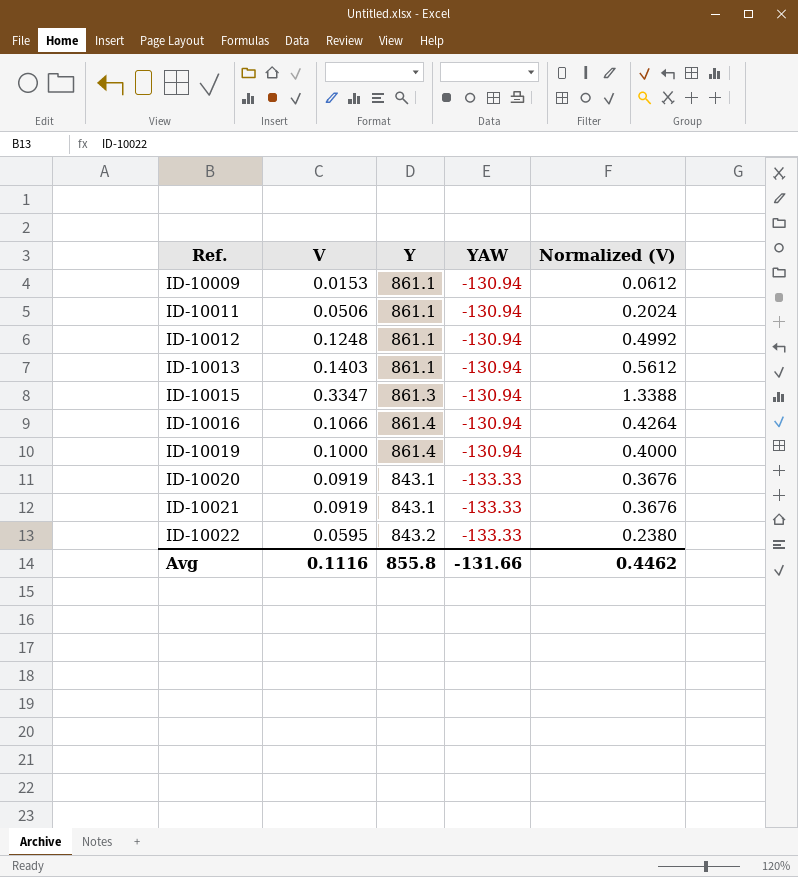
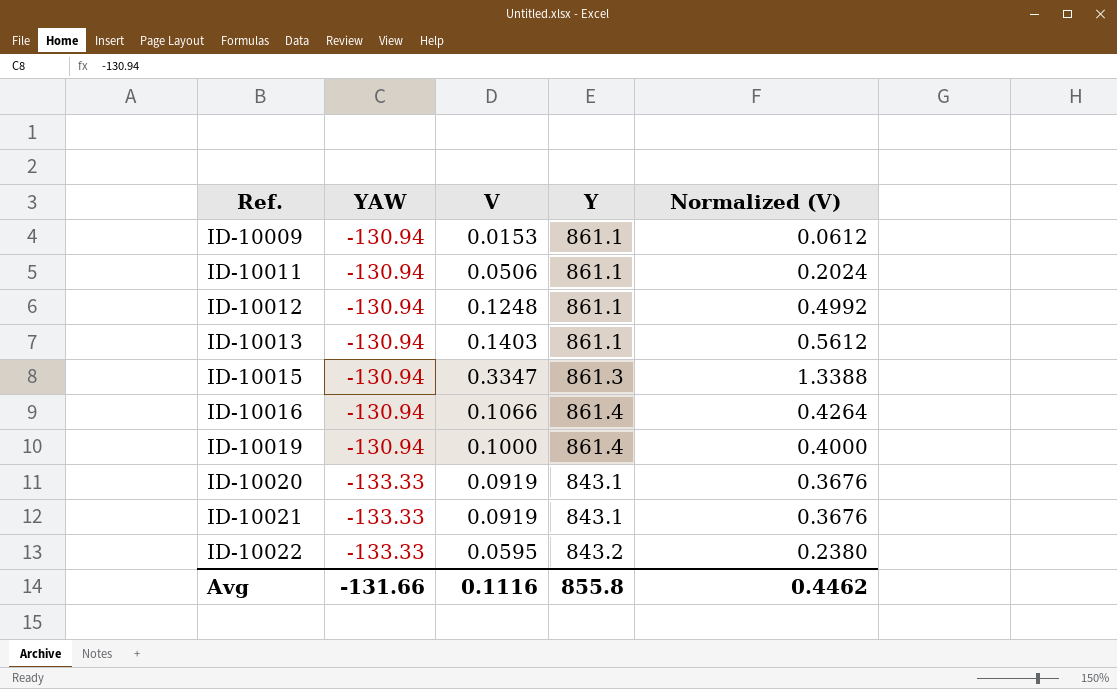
column YAW | position: 4 -> 2

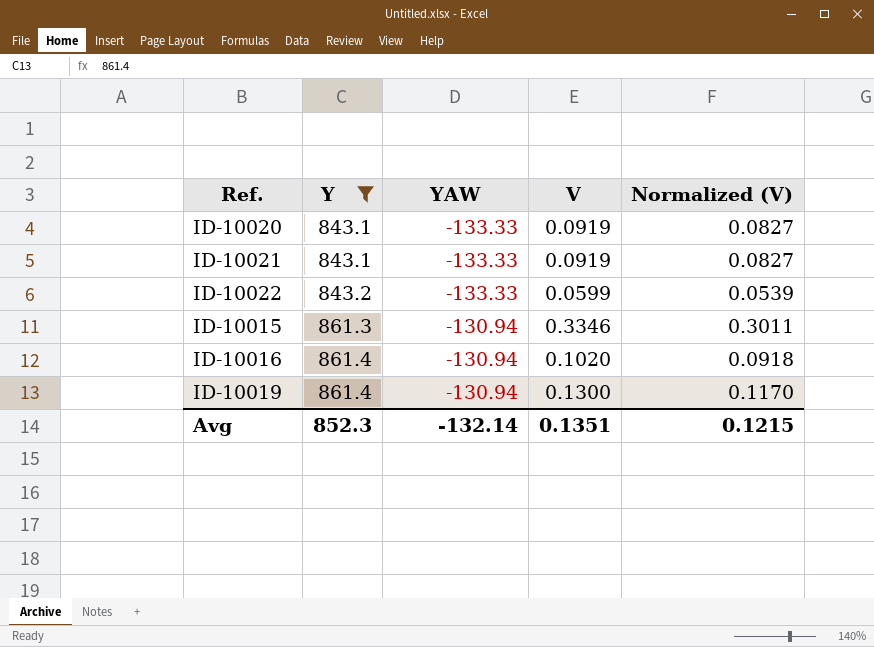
filter: none -> Y != 861.1
row order: Ref. ascending -> Y ascending
column Y | position: 4 -> 2
column Normalized (V) | formula: [V] * 4 -> [V] * 0.9
ID-10022 | V: 0.0595 -> 0.0599
ID-10015 | V: 0.3347 -> 0.3346
ID-10016 | V: 0.1066 -> 0.1020
ID-10019 | V: 0.1000 -> 0.1300
Avg | Y: 855.8 -> 852.3
Avg | YAW: -131.66 -> -132.14
Avg | V: 0.1116 -> 0.1351
Avg | Normalized (V): 0.4462 -> 0.1215

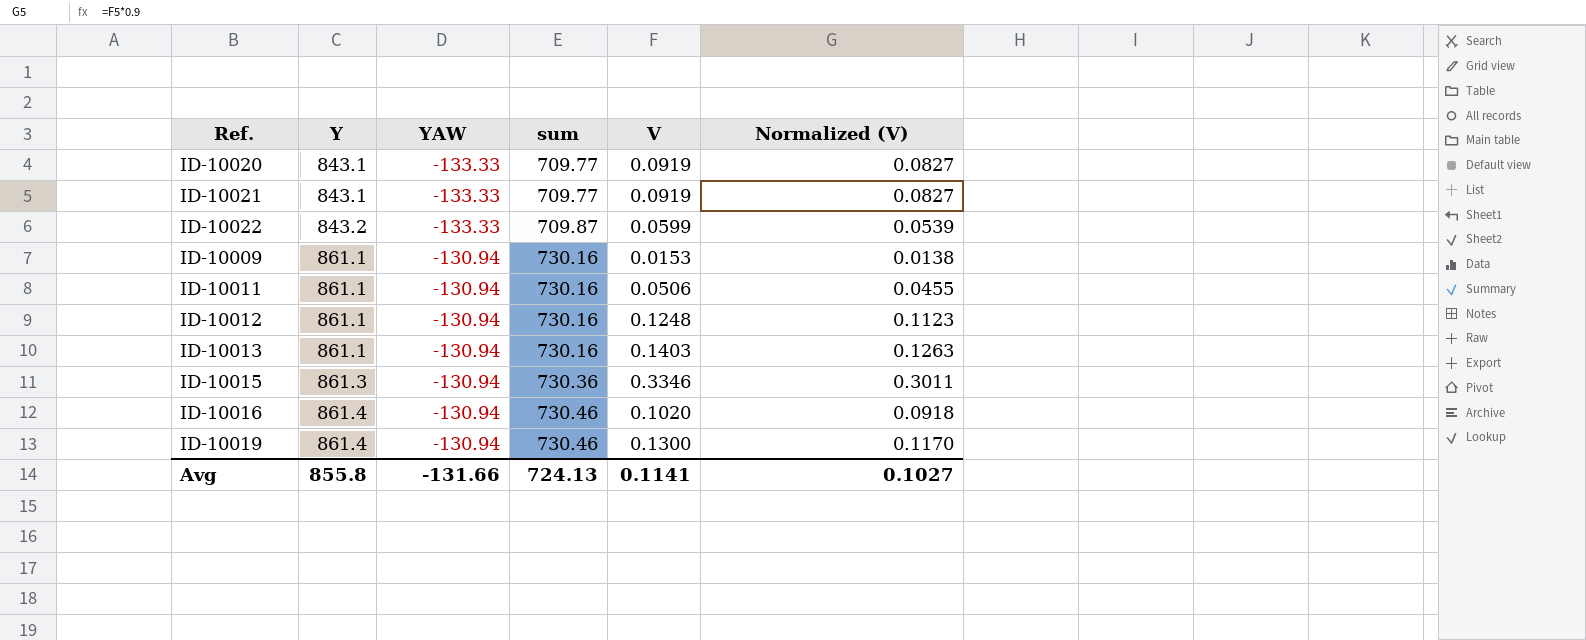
filter: Y != 861.1 -> none
column sum | formula: none -> [Y] + [YAW]
Avg | Y: 852.3 -> 855.8
Avg | YAW: -132.14 -> -131.66
Avg | V: 0.1351 -> 0.1141
Avg | Normalized (V): 0.1215 -> 0.1027

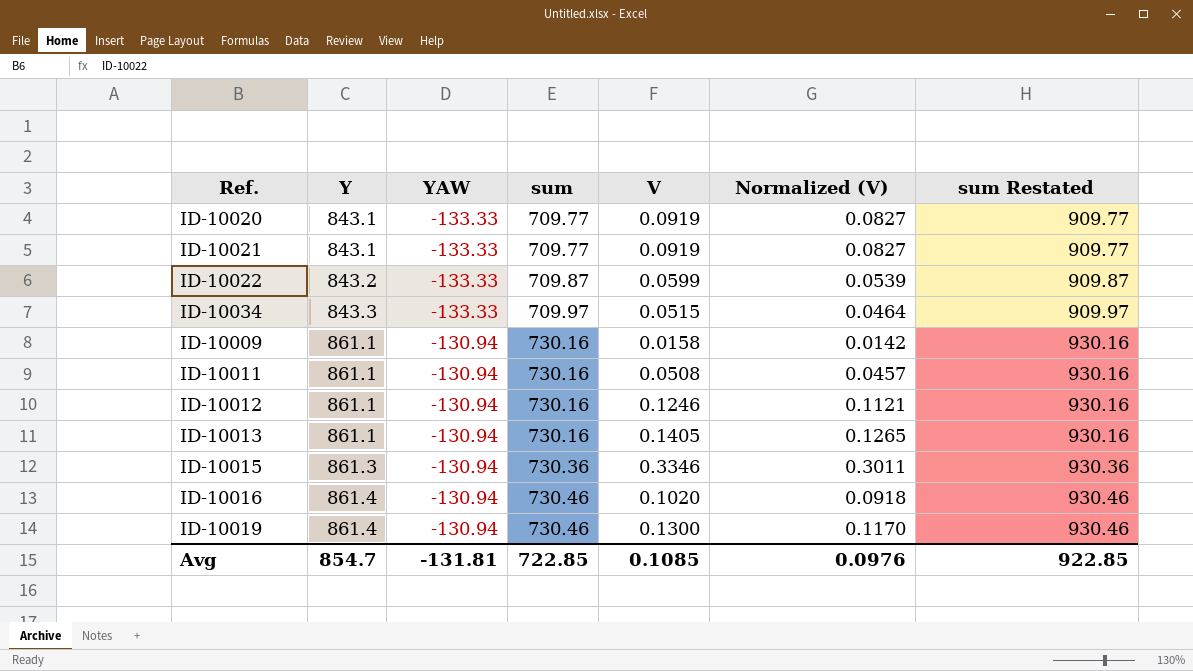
column sum Restated | formula: none -> [sum] + 200
row ID-10034: none -> 843.3 | -133.33 | 709.97 | 0.0515 | 0.0464 | 909.97
ID-10009 | V: 0.0153 -> 0.0158
ID-10009 | Normalized (V): 0.0138 -> 0.0142
ID-10011 | V: 0.0506 -> 0.0508
ID-10011 | Normalized (V): 0.0455 -> 0.0457
ID-10012 | V: 0.1248 -> 0.1246
ID-10012 | Normalized (V): 0.1123 -> 0.1121
ID-10013 | V: 0.1403 -> 0.1405
ID-10013 | Normalized (V): 0.1263 -> 0.1265
Avg | Y: 855.8 -> 854.7
Avg | YAW: -131.66 -> -131.81
Avg | sum: 724.13 -> 722.85
Avg | V: 0.1141 -> 0.1085
Avg | Normalized (V): 0.1027 -> 0.0976

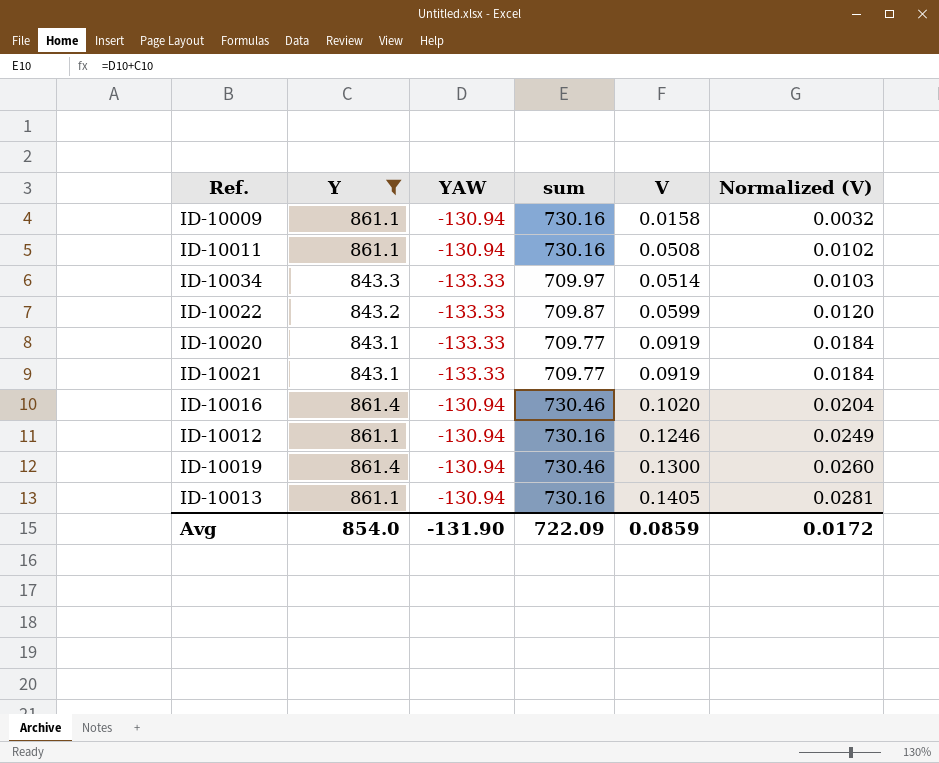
filter: none -> Y != 861.3
row order: Y ascending -> V ascending
column sum Restated | formula: [sum] + 200 -> none
column Normalized (V) | formula: [V] * 0.9 -> [V] * 0.2
ID-10034 | V: 0.0515 -> 0.0514
Avg | Y: 854.7 -> 854.0
Avg | YAW: -131.81 -> -131.90
Avg | sum: 722.85 -> 722.09
Avg | V: 0.1085 -> 0.0859
Avg | Normalized (V): 0.0976 -> 0.0172

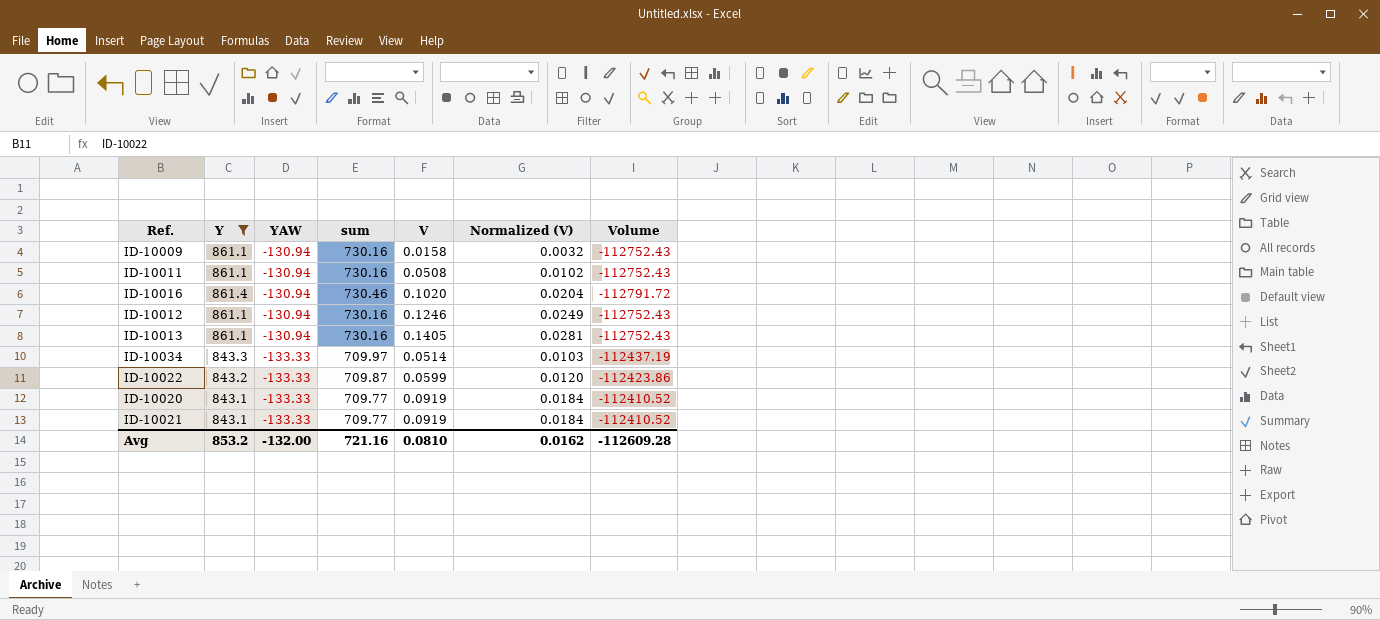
row order: V ascending -> YAW descending
column Volume | formula: none -> [Y] * [YAW]
row ID-10019: 861.4 | -130.94 | 730.46 | 0.1300 | 0.0260 -> none
Avg | Y: 854.0 -> 853.2
Avg | YAW: -131.90 -> -132.00
Avg | sum: 722.09 -> 721.16
Avg | V: 0.0859 -> 0.0810
Avg | Normalized (V): 0.0172 -> 0.0162

